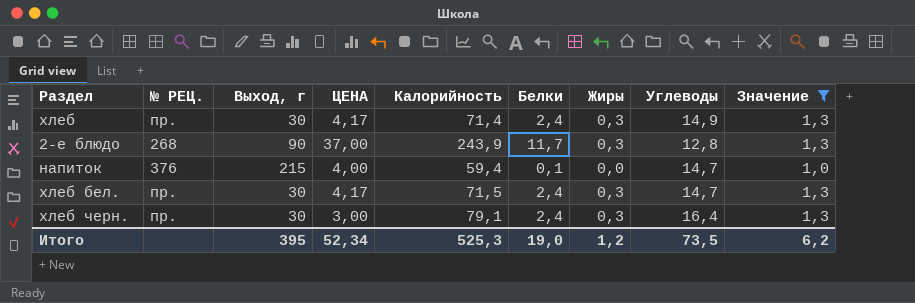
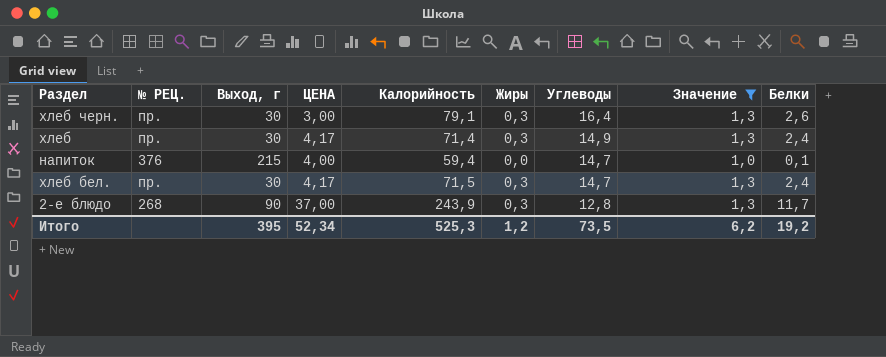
row order: none -> Углеводы descending
column Белки | position: 6 -> 9
хлеб черн. | Белки: 2,4 -> 2,6
Итого | Белки: 19,0 -> 19,2

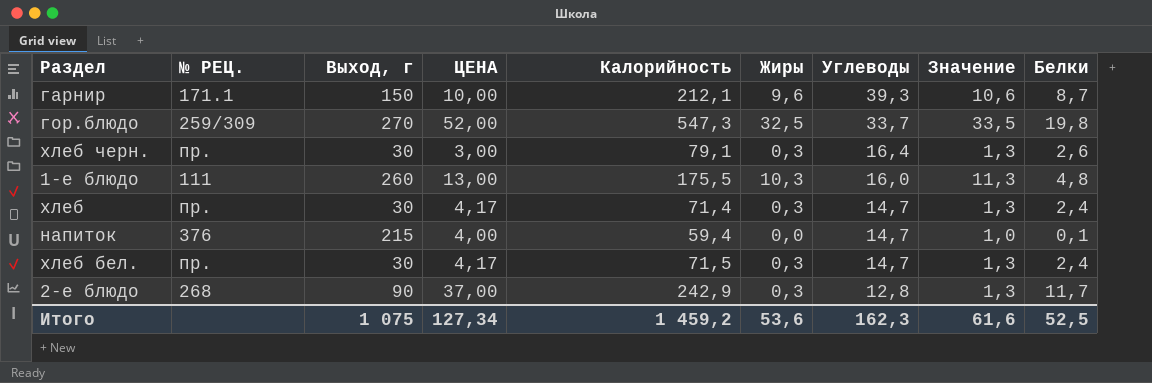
filter: Значение <= 1,3 -> none
хлеб | Углеводы: 14,9 -> 14,7
2-е блюдо | Калорийность: 243,9 -> 242,9
Итого | Выход, г: 395 -> 1 075
Итого | ЦЕНА: 52,34 -> 127,34
Итого | Калорийность: 525,3 -> 1 459,2
Итого | Жиры: 1,2 -> 53,6
Итого | Углеводы: 73,5 -> 162,3
Итого | Значение: 6,2 -> 61,6
Итого | Белки: 19,2 -> 52,5

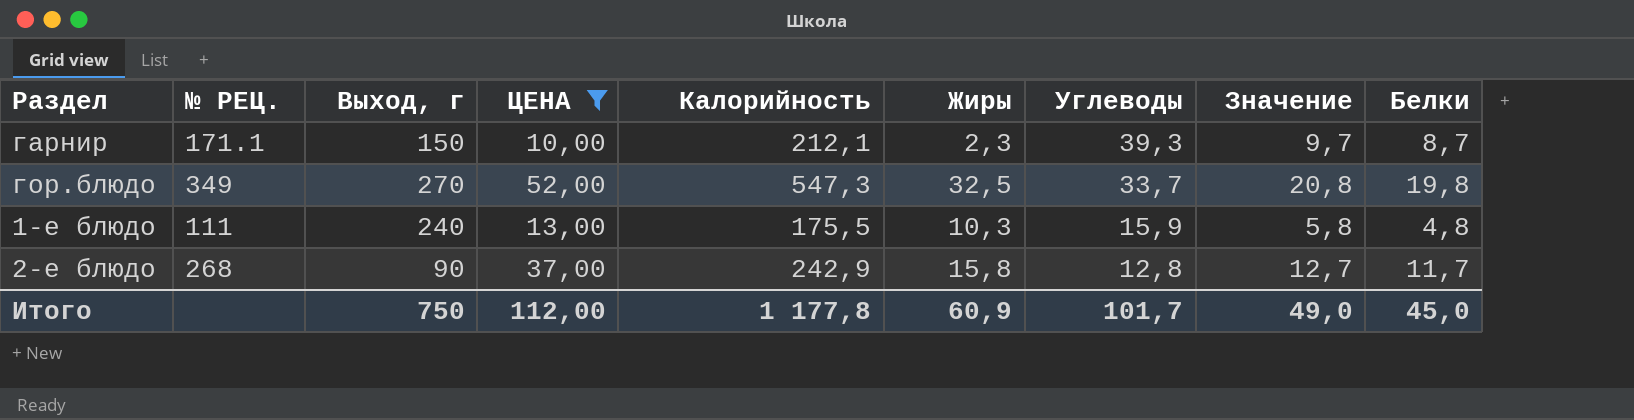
filter: none -> ЦЕНА >= 10,00
column Значение | formula: [Жиры] + 1 -> [Белки] + 1
гарнир | Жиры: 9,6 -> 2,3
гор.блюдо | № РЕЦ.: 259/309 -> 349
1-е блюдо | Выход, г: 260 -> 240
1-е блюдо | Углеводы: 16,0 -> 15,9
2-е блюдо | Жиры: 0,3 -> 15,8
Итого | Выход, г: 1 075 -> 750
Итого | ЦЕНА: 127,34 -> 112,00
Итого | Калорийность: 1 459,2 -> 1 177,8
Итого | Жиры: 53,6 -> 60,9
Итого | Углеводы: 162,3 -> 101,7
Итого | Значение: 61,6 -> 49,0
Итого | Белки: 52,5 -> 45,0

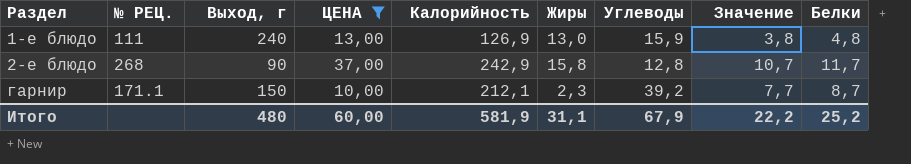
row order: Углеводы descending -> Раздел ascending
column Значение | formula: [Белки] + 1 -> [Белки] - 1
row гор.блюдо: 349 | 270 | 52,00 | 547,3 | 32,5 | 33,7 | 20,8 | 19,8 -> none
1-е блюдо | Калорийность: 175,5 -> 126,9
1-е блюдо | Жиры: 10,3 -> 13,0
гарнир | Углеводы: 39,3 -> 39,2
Итого | Выход, г: 750 -> 480
Итого | ЦЕНА: 112,00 -> 60,00
Итого | Калорийность: 1 177,8 -> 581,9
Итого | Жиры: 60,9 -> 31,1
Итого | Углеводы: 101,7 -> 67,9
Итого | Значение: 49,0 -> 22,2
Итого | Белки: 45,0 -> 25,2

